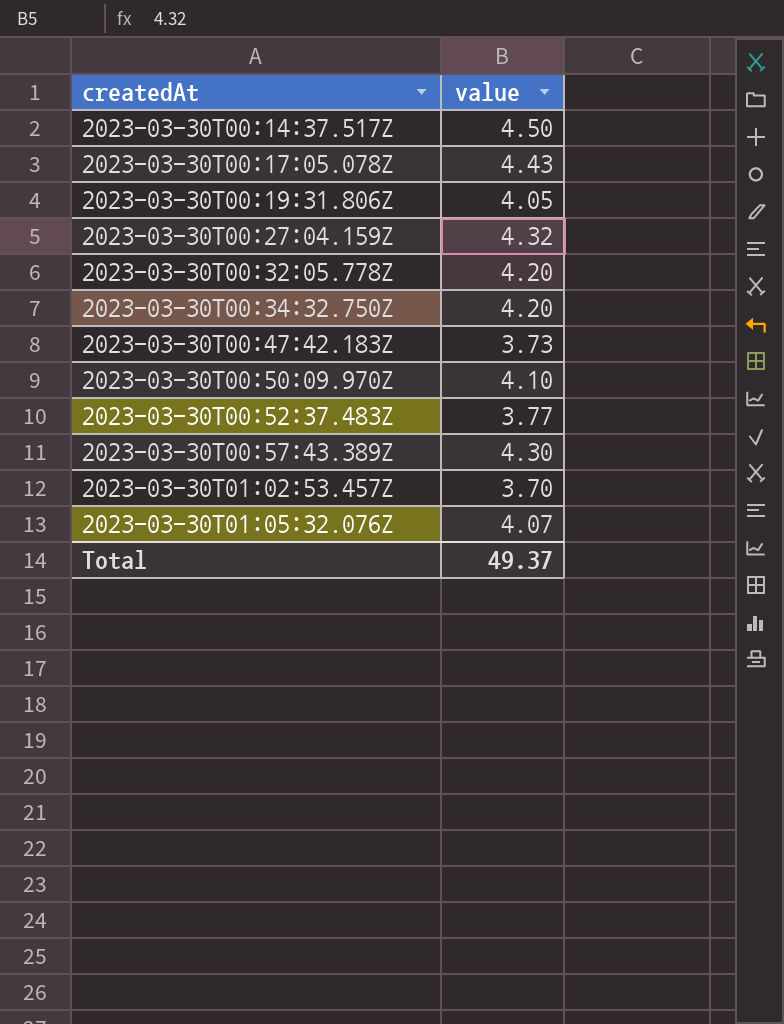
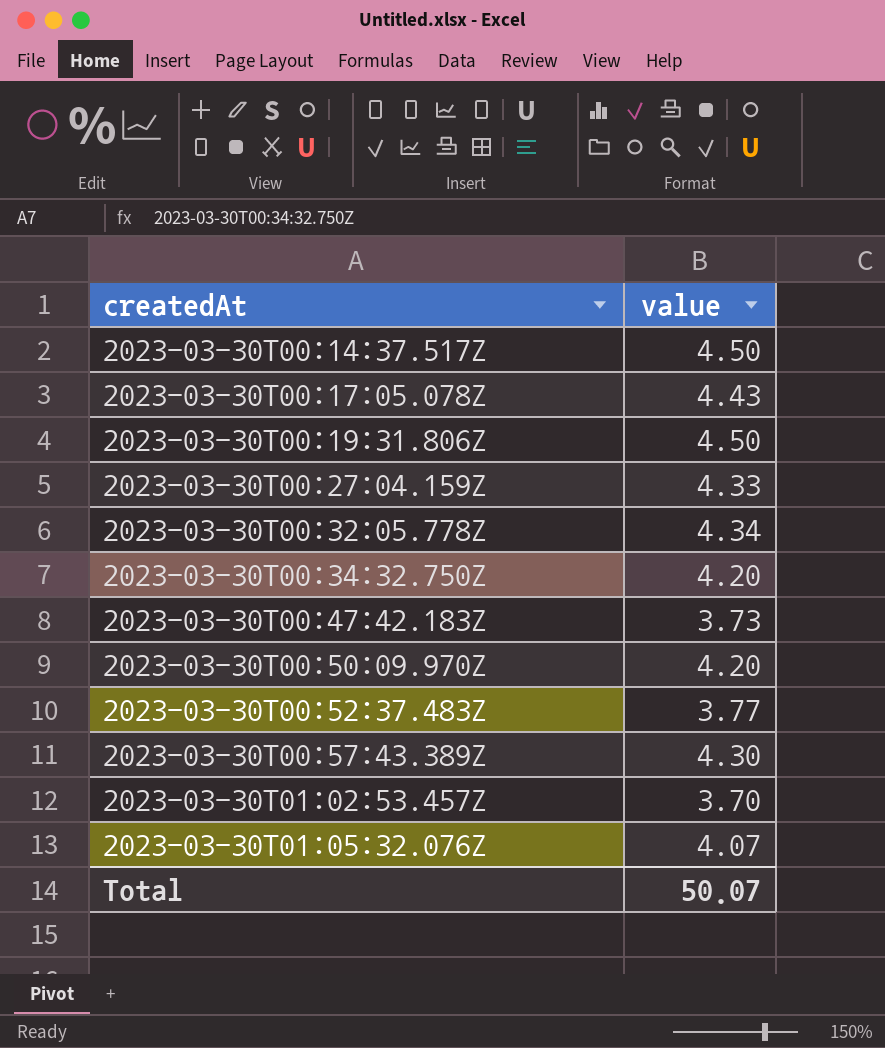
2023-03-30T00:19:31.806Z | value: 4.05 -> 4.50
2023-03-30T00:27:04.159Z | value: 4.32 -> 4.33
2023-03-30T00:32:05.778Z | value: 4.20 -> 4.34
2023-03-30T00:50:09.970Z | value: 4.10 -> 4.20
Total | value: 49.37 -> 50.07

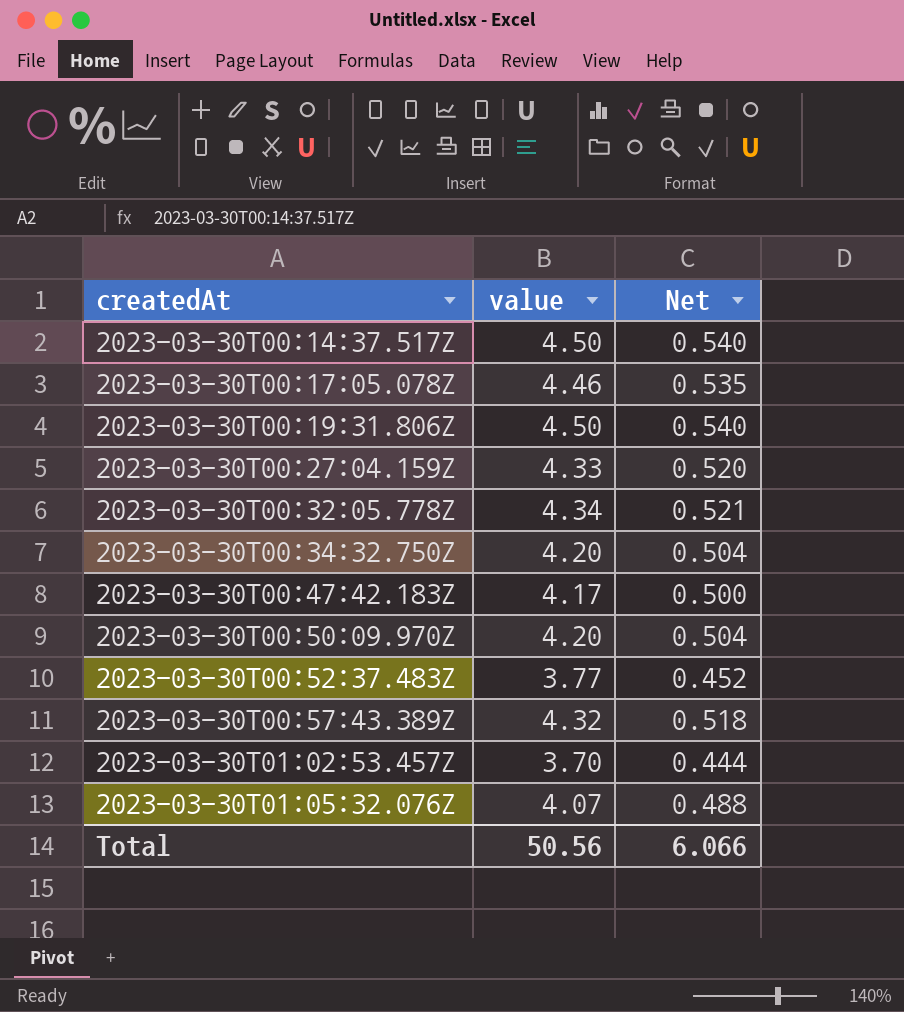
column Net | formula: none -> [value] * 0.12
2023-03-30T00:17:05.078Z | value: 4.43 -> 4.46
2023-03-30T00:47:42.183Z | value: 3.73 -> 4.17
2023-03-30T00:57:43.389Z | value: 4.30 -> 4.32
Total | value: 50.07 -> 50.56

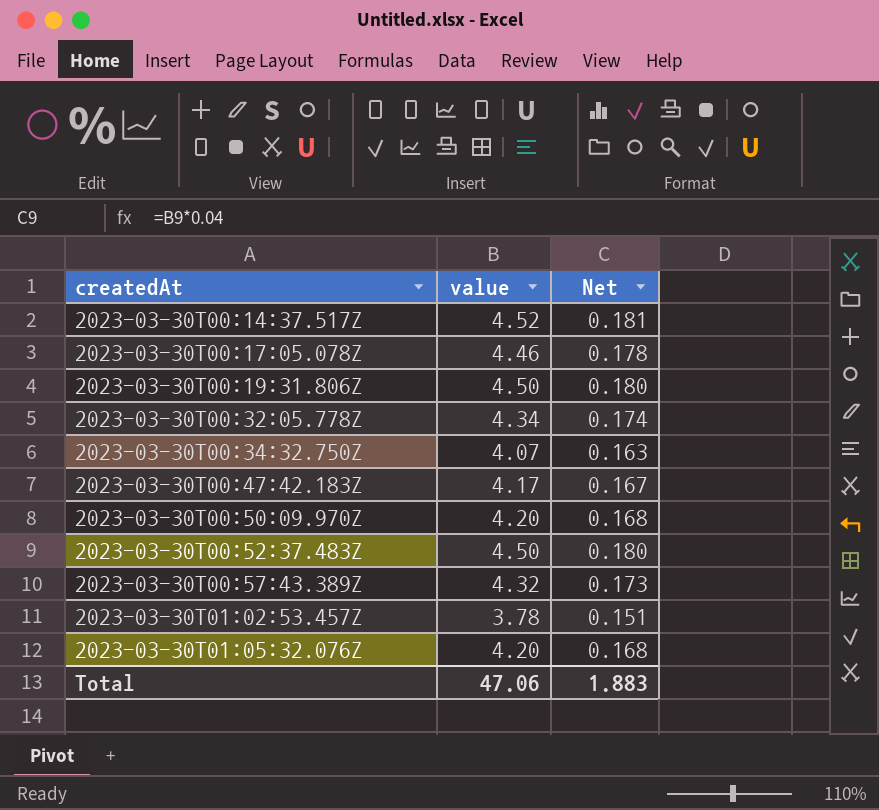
column Net | formula: [value] * 0.12 -> [value] * 0.04
row 2023-03-30T00:27:04.159Z: 4.33 | 0.520 -> none
2023-03-30T00:14:37.517Z | value: 4.50 -> 4.52
2023-03-30T00:34:32.750Z | value: 4.20 -> 4.07
2023-03-30T00:52:37.483Z | value: 3.77 -> 4.50
2023-03-30T01:02:53.457Z | value: 3.70 -> 3.78
2023-03-30T01:05:32.076Z | value: 4.07 -> 4.20
Total | value: 50.56 -> 47.06
Total | Net: 6.066 -> 1.883

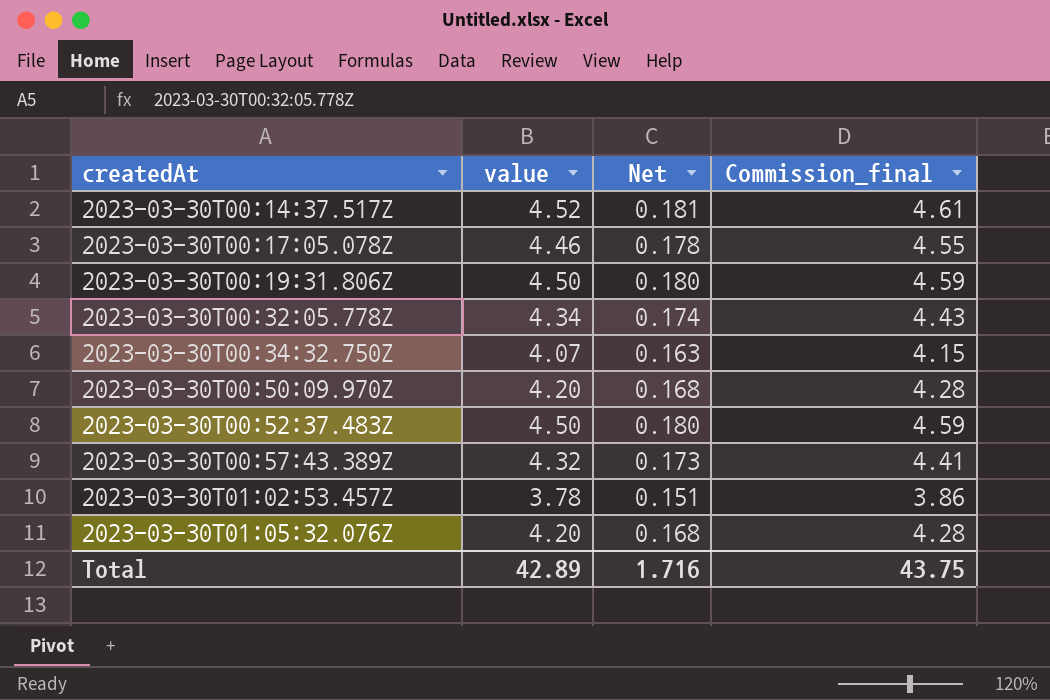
column Commission_final | formula: none -> [value] * 1.02
row 2023-03-30T00:47:42.183Z: 4.17 | 0.167 -> none
Total | value: 47.06 -> 42.89
Total | Net: 1.883 -> 1.716

